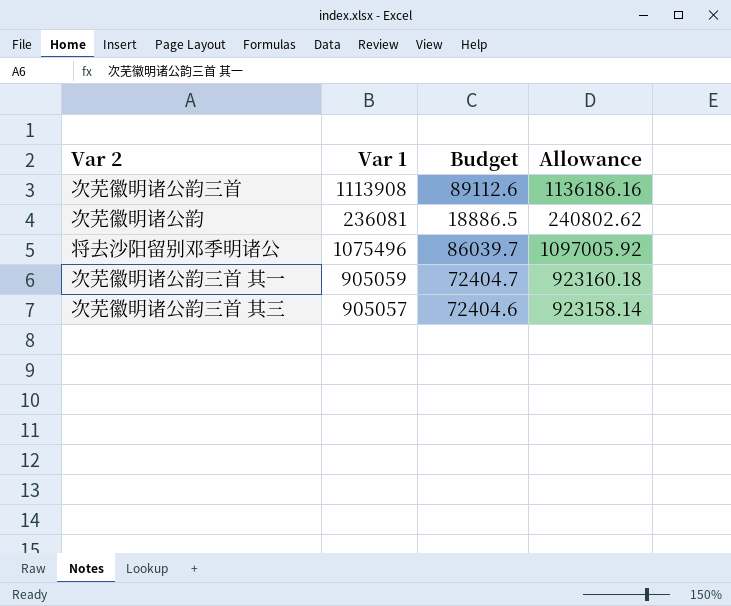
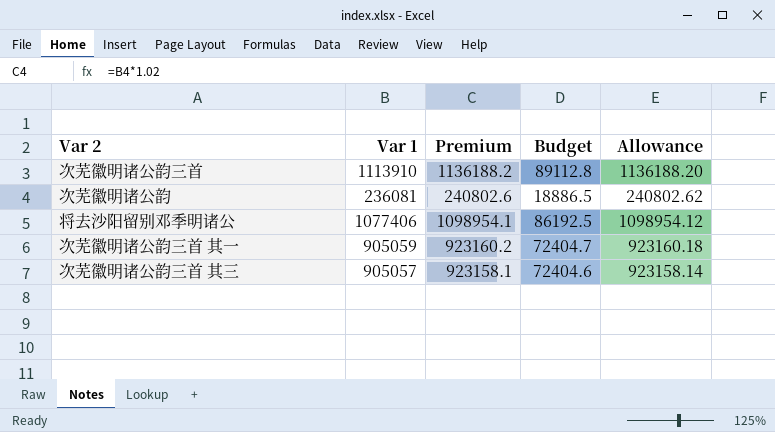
column Premium | formula: none -> [Var 1] * 1.02
次芜徽明诸公韵三首 | Var 1: 1113908 -> 1113910
次芜徽明诸公韵三首 | Budget: 89112.6 -> 89112.8
次芜徽明诸公韵三首 | Allowance: 1136186.16 -> 1136188.20
将去沙阳留别邓季明诸公 | Var 1: 1075496 -> 1077406
将去沙阳留别邓季明诸公 | Budget: 86039.7 -> 86192.5
将去沙阳留别邓季明诸公 | Allowance: 1097005.92 -> 1098954.12

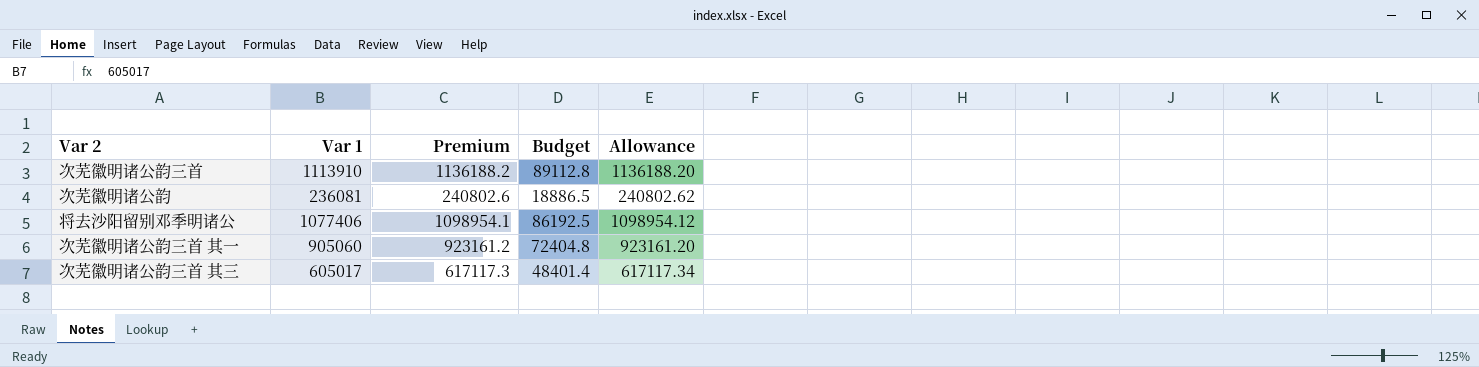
次芜徽明诸公韵三首 其一 | Var 1: 905059 -> 905060
次芜徽明诸公韵三首 其一 | Premium: 923160.2 -> 923161.2
次芜徽明诸公韵三首 其一 | Budget: 72404.7 -> 72404.8
次芜徽明诸公韵三首 其一 | Allowance: 923160.18 -> 923161.20
次芜徽明诸公韵三首 其三 | Var 1: 905057 -> 605017
次芜徽明诸公韵三首 其三 | Premium: 923158.1 -> 617117.3
次芜徽明诸公韵三首 其三 | Budget: 72404.6 -> 48401.4
次芜徽明诸公韵三首 其三 | Allowance: 923158.14 -> 617117.34

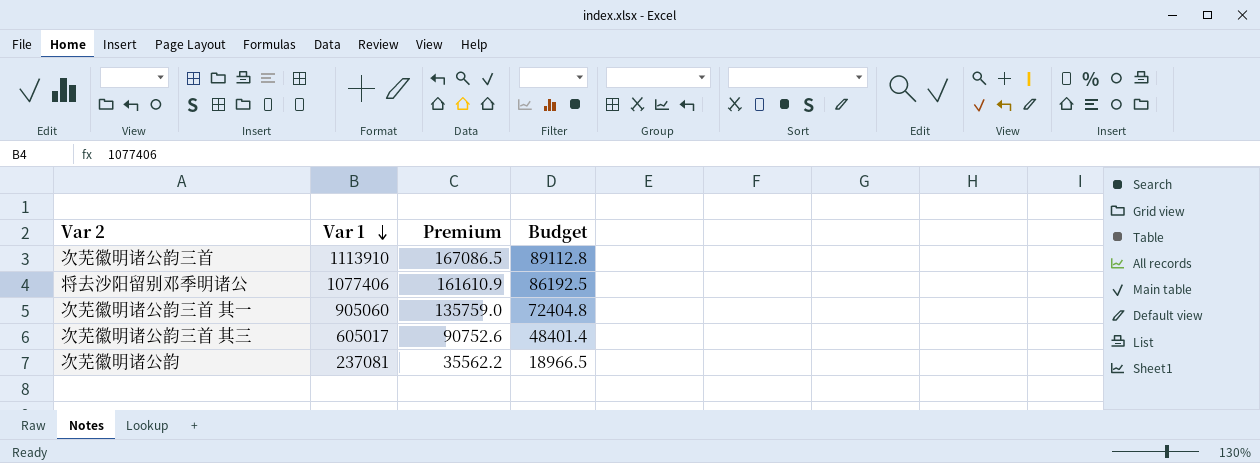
row order: none -> Var 1 descending
column Allowance | formula: [Var 1] * 1.02 -> none
column Premium | formula: [Var 1] * 1.02 -> [Var 1] * 0.15
次芜徽明诸公韵 | Var 1: 236081 -> 237081
次芜徽明诸公韵 | Budget: 18886.5 -> 18966.5

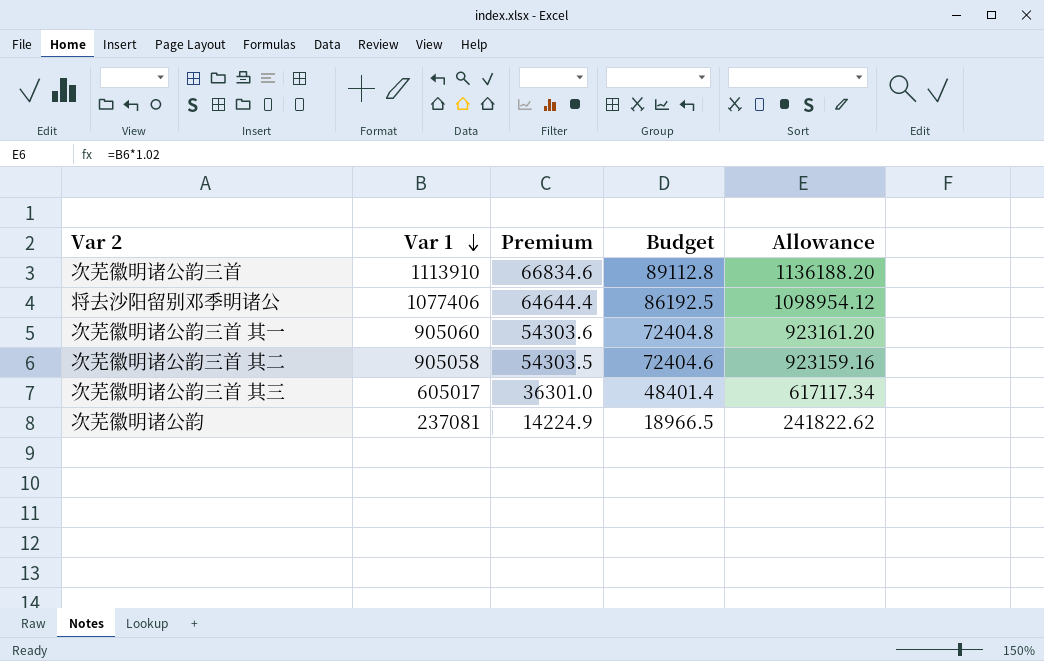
column Premium | formula: [Var 1] * 0.15 -> [Var 1] * 0.06
column Allowance | formula: none -> [Var 1] * 1.02
row 次芜徽明诸公韵三首 其二: none -> 905058 | 54303.5 | 72404.6 | 923159.16

